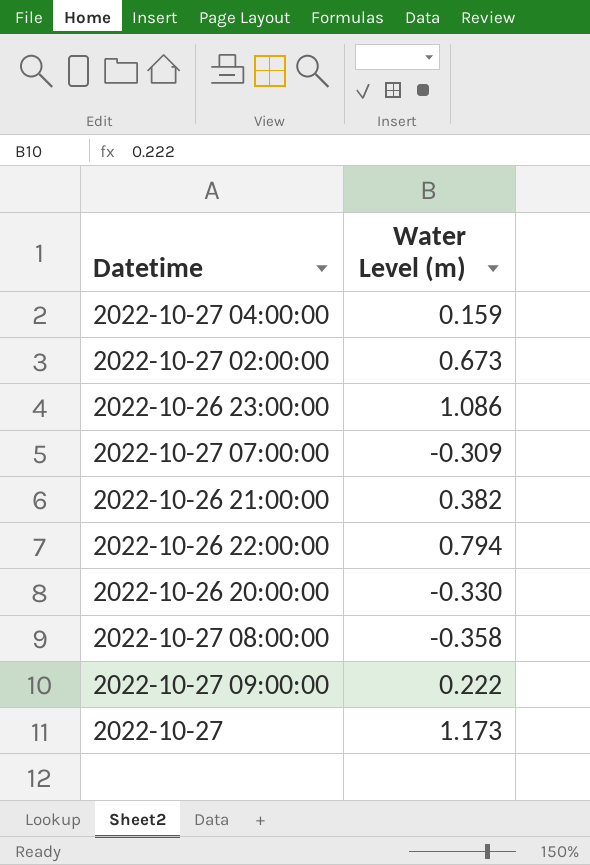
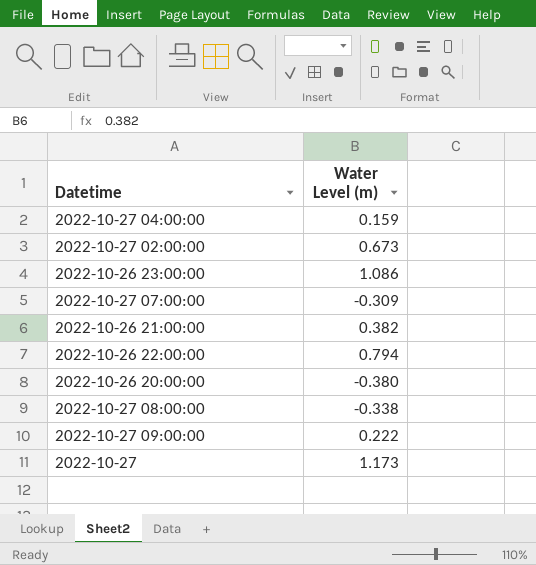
2022-10-26 20:00:00 | Water Level (m): -0.330 -> -0.380
2022-10-27 08:00:00 | Water Level (m): -0.358 -> -0.338

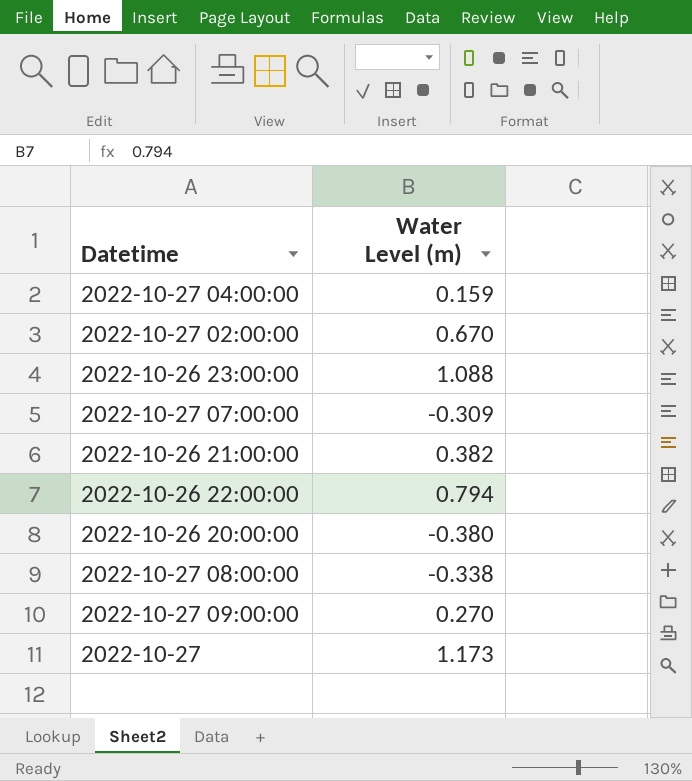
2022-10-27 02:00:00 | Water Level (m): 0.673 -> 0.670
2022-10-26 23:00:00 | Water Level (m): 1.086 -> 1.088
2022-10-27 09:00:00 | Water Level (m): 0.222 -> 0.270

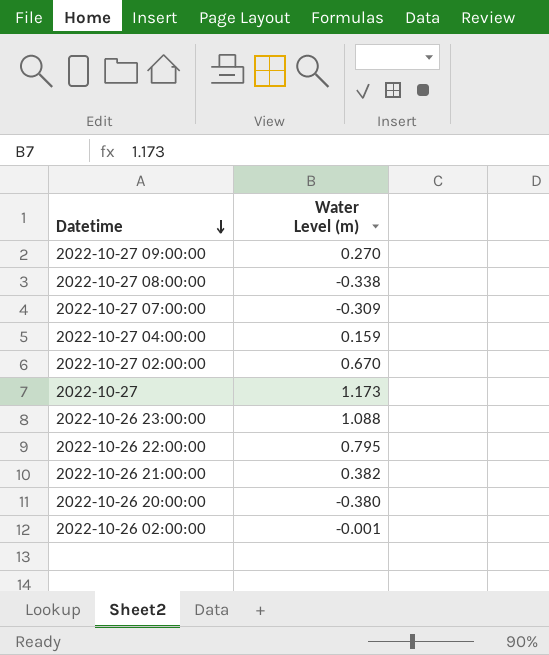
row order: none -> Datetime descending
2022-10-26 22:00:00 | Water Level (m): 0.794 -> 0.795
row 2022-10-26 02:00:00: none -> -0.001

